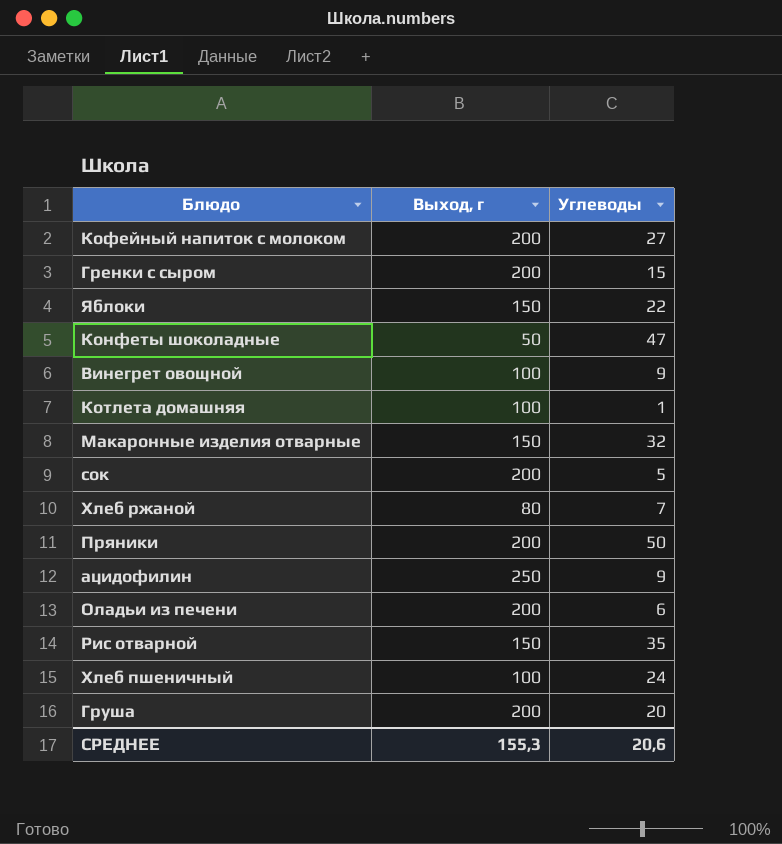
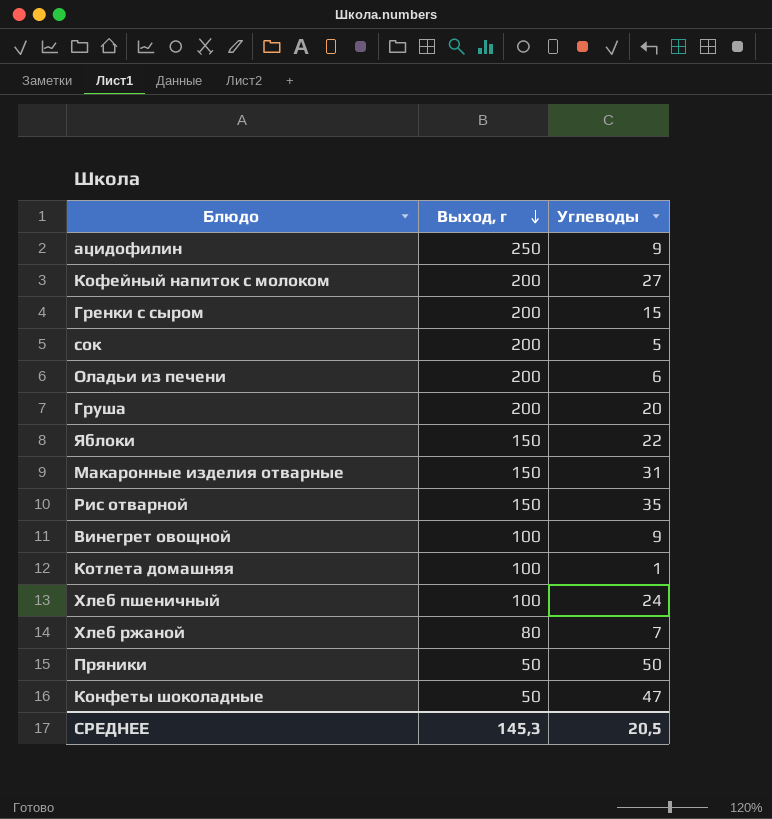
row order: none -> Выход, г descending
Макаронные изделия отварные | Углеводы: 32 -> 31
Пряники | Выход, г: 200 -> 50
СРЕДНЕЕ | Выход, г: 155,3 -> 145,3
СРЕДНЕЕ | Углеводы: 20,6 -> 20,5

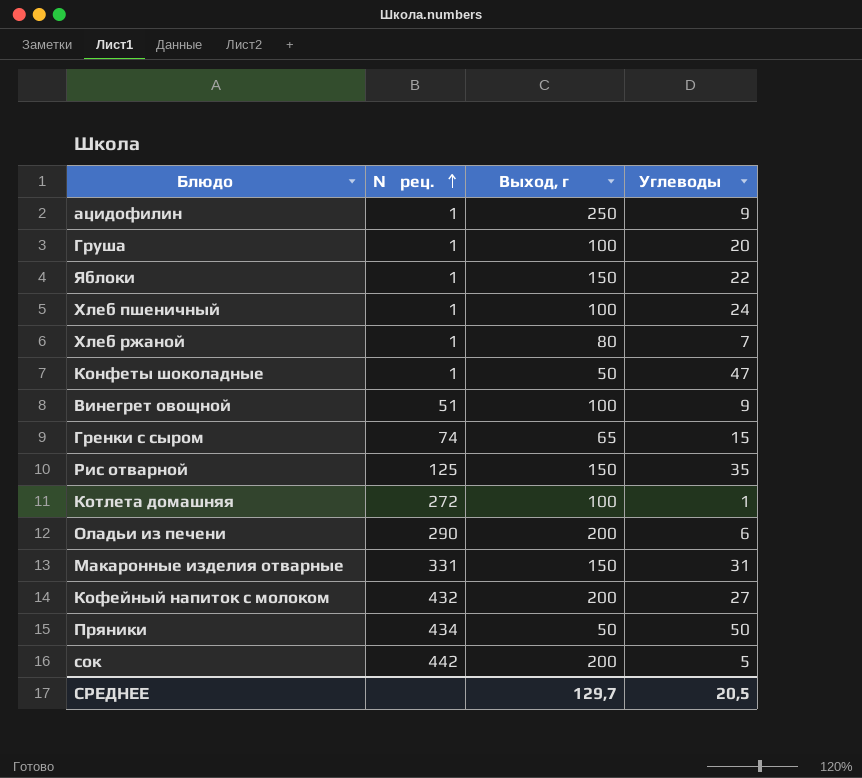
row order: Выход, г descending -> № рец. ascending
column № рец. | position: none -> 2
Груша | Выход, г: 200 -> 100
Гренки с сыром | Выход, г: 200 -> 65
СРЕДНЕЕ | Выход, г: 145,3 -> 129,7

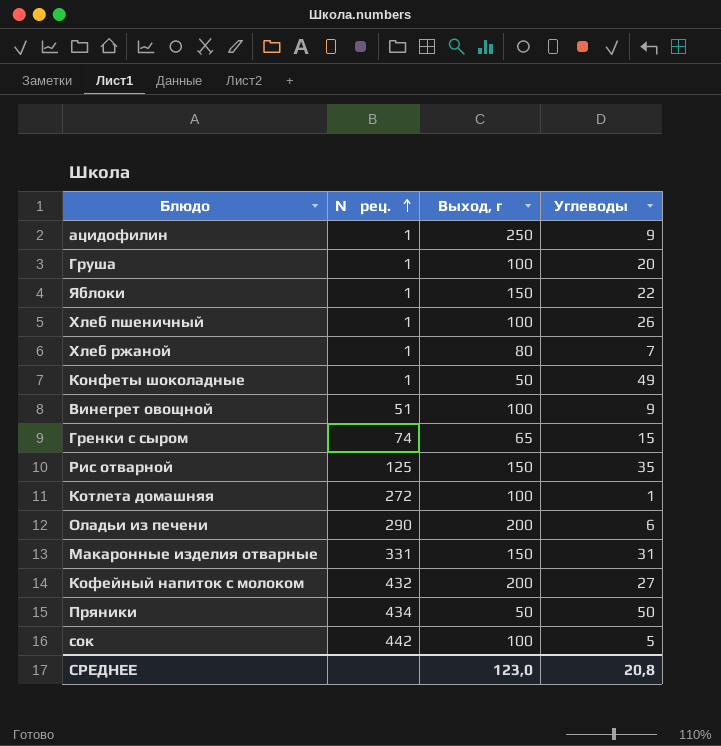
Хлеб пшеничный | Углеводы: 24 -> 26
Конфеты шоколадные | Углеводы: 47 -> 49
сок | Выход, г: 200 -> 100
СРЕДНЕЕ | Выход, г: 129,7 -> 123,0
СРЕДНЕЕ | Углеводы: 20,5 -> 20,8

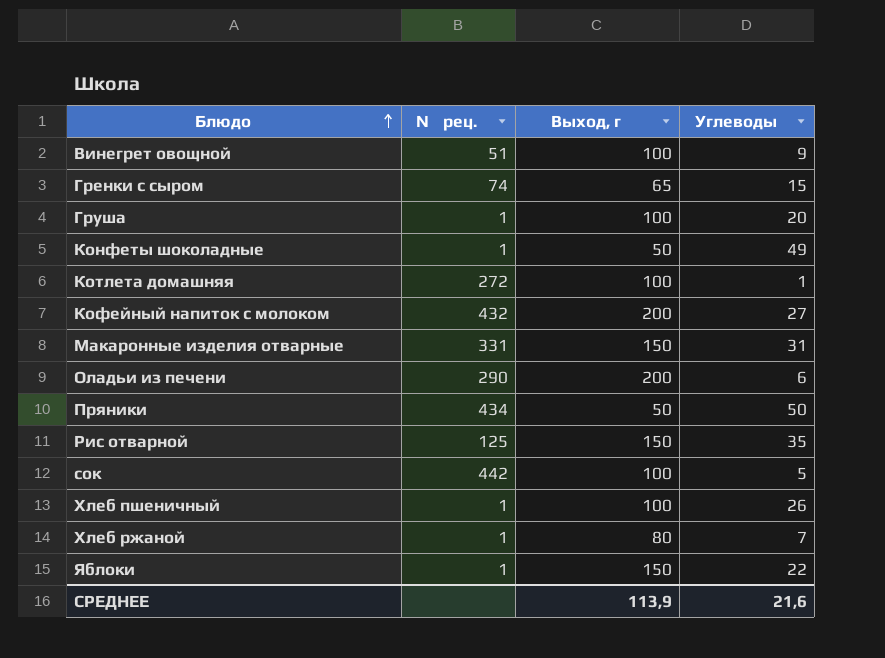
row order: № рец. ascending -> Блюдо ascending
row ацидофилин: 1 | 250 | 9 -> none
СРЕДНЕЕ | Выход, г: 123,0 -> 113,9
СРЕДНЕЕ | Углеводы: 20,8 -> 21,6

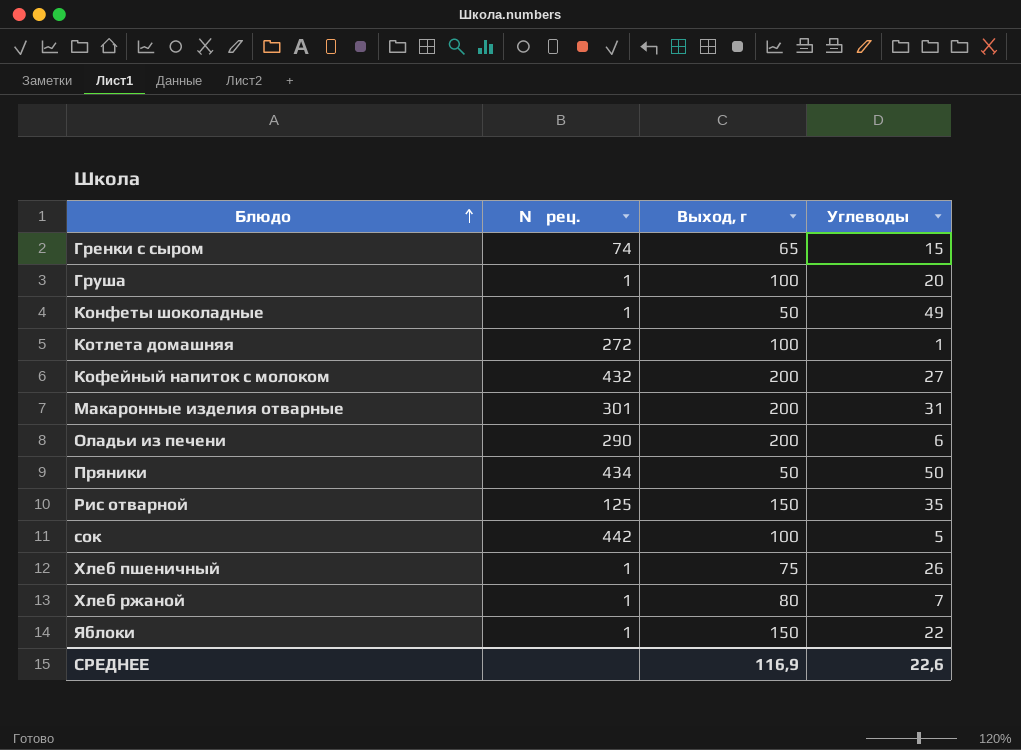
row Винегрет овощной: 51 | 100 | 9 -> none
Макаронные изделия отварные | № рец.: 331 -> 301
Макаронные изделия отварные | Выход, г: 150 -> 200
Хлеб пшеничный | Выход, г: 100 -> 75
СРЕДНЕЕ | Выход, г: 113,9 -> 116,9
СРЕДНЕЕ | Углеводы: 21,6 -> 22,6

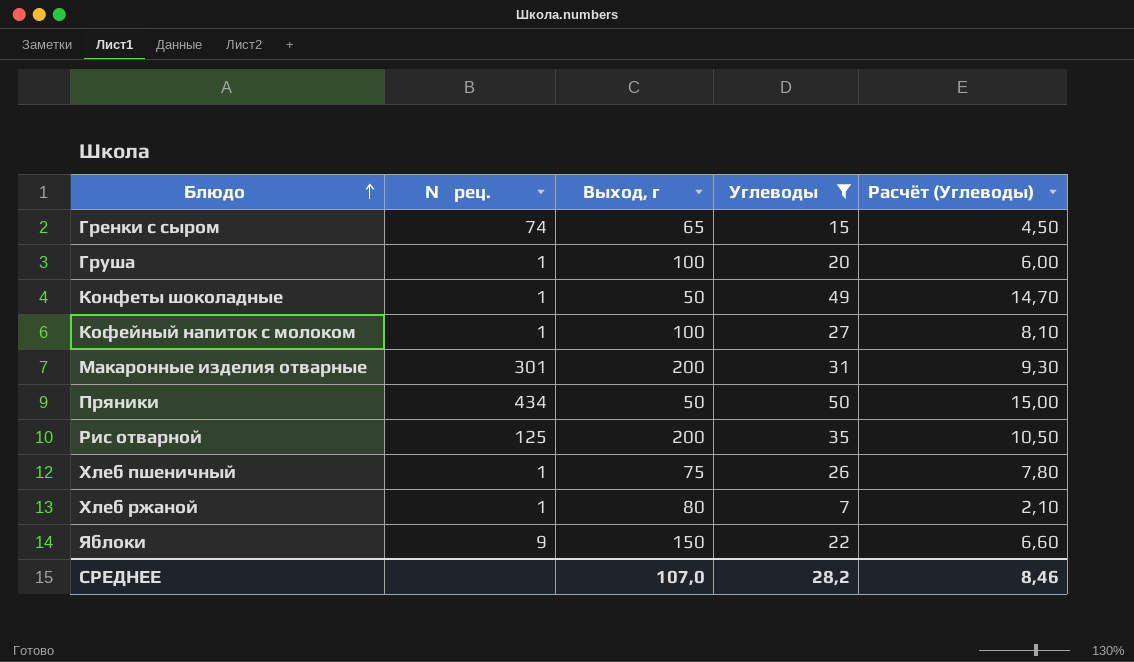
filter: none -> Углеводы >= 7
column Расчёт (Углеводы) | formula: none -> [Углеводы] * 0,3
Кофейный напиток с молоком | № рец.: 432 -> 1
Кофейный напиток с молоком | Выход, г: 200 -> 100
Рис отварной | Выход, г: 150 -> 200
Яблоки | № рец.: 1 -> 9
СРЕДНЕЕ | Выход, г: 116,9 -> 107,0
СРЕДНЕЕ | Углеводы: 22,6 -> 28,2

